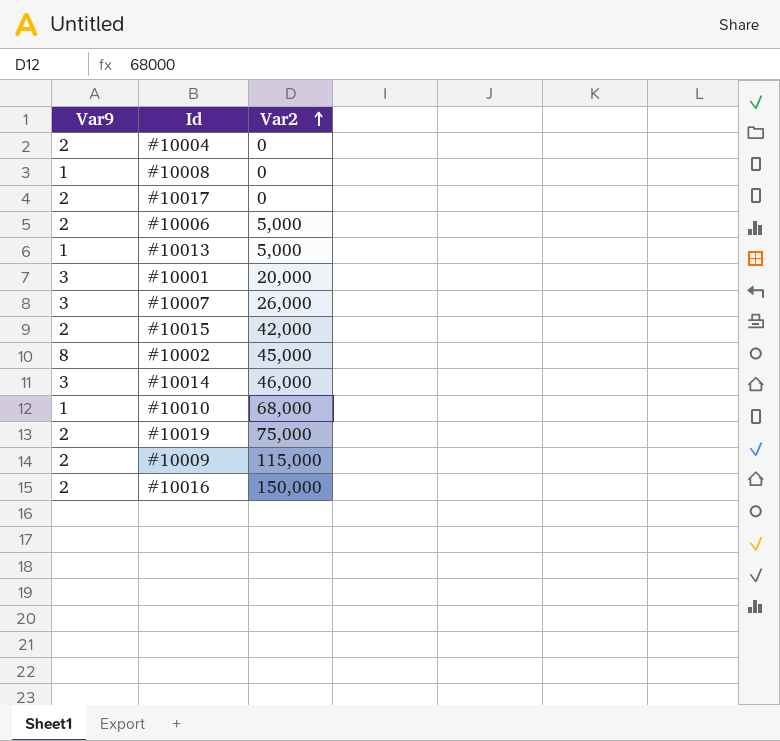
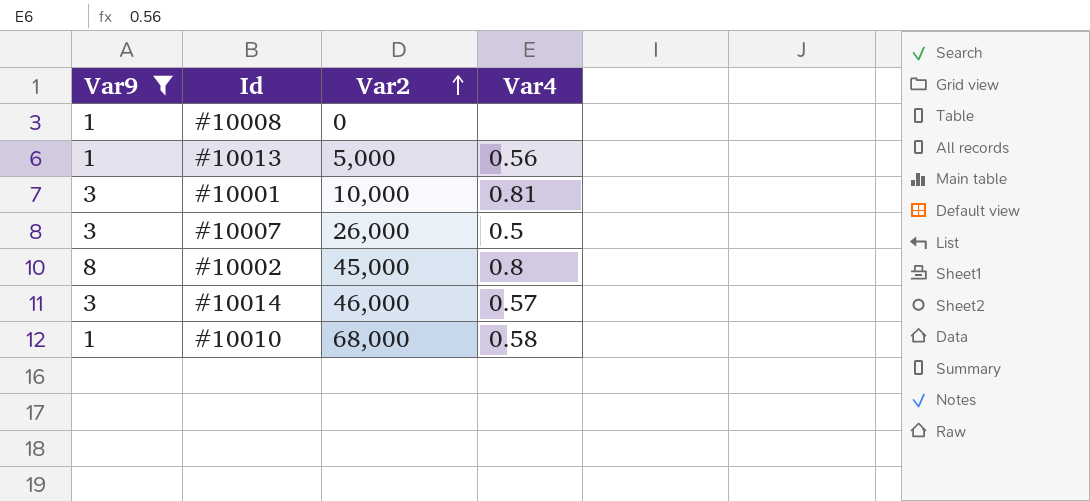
filter: none -> Var9 != 2
column Var4 | position: none -> 4
#10001 | Var2: 20,000 -> 10,000

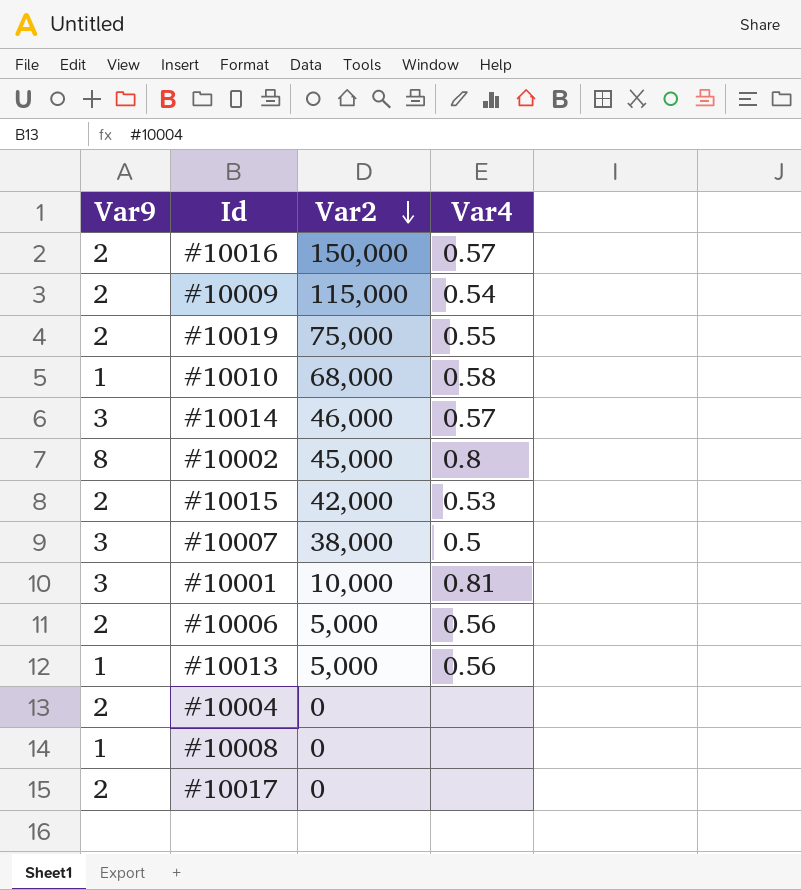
filter: Var9 != 2 -> none
row order: Var2 ascending -> Var2 descending
#10007 | Var2: 26,000 -> 38,000

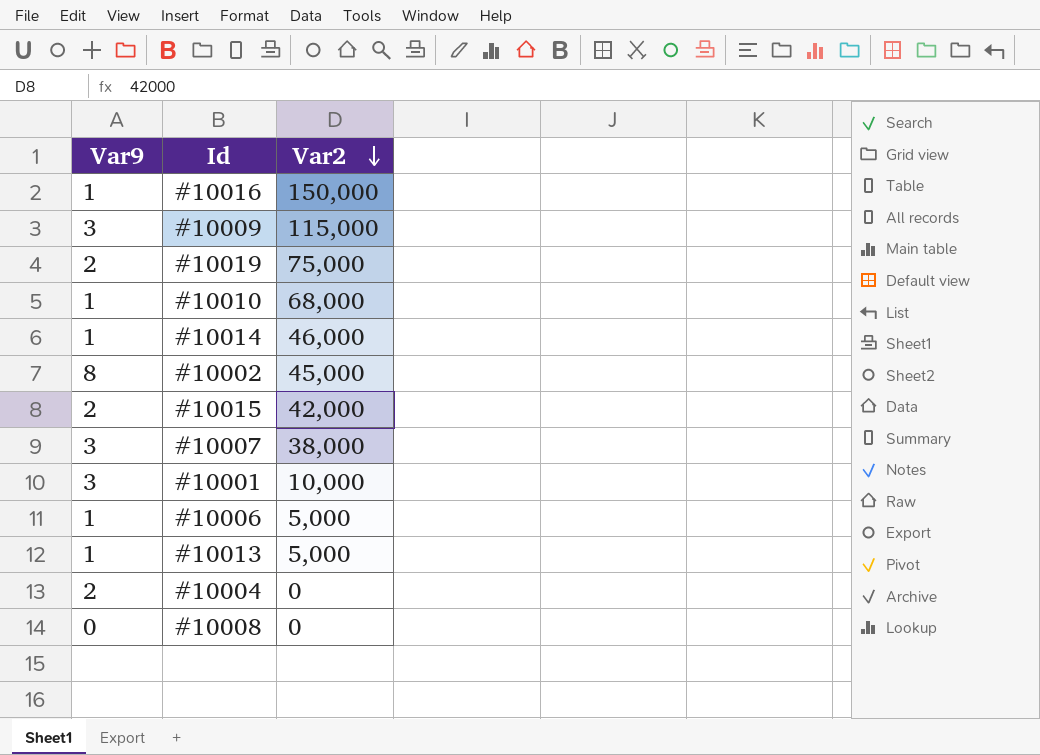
column Var4 | position: 4 -> none
row #10017: 2 | 0 | none -> none
#10016 | Var9: 2 -> 1
#10009 | Var9: 2 -> 3
#10014 | Var9: 3 -> 1
#10006 | Var9: 2 -> 1
#10008 | Var9: 1 -> 0

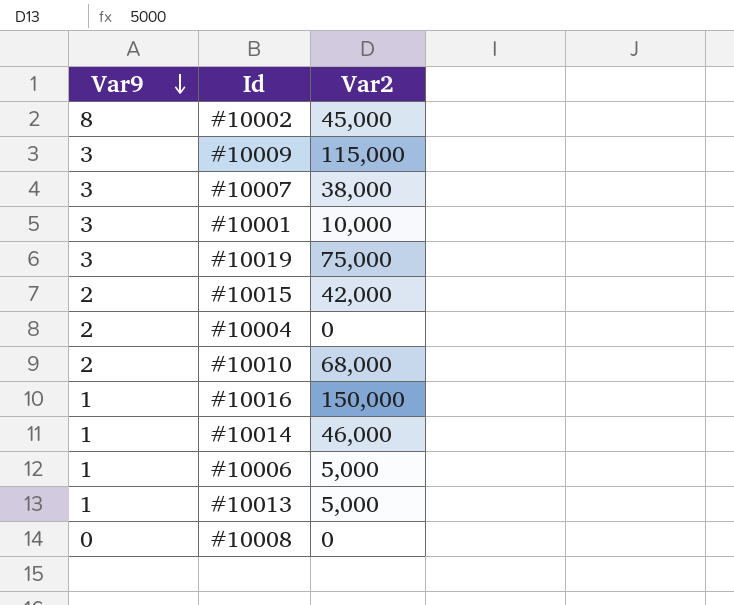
row order: Var2 descending -> Var9 descending
#10019 | Var9: 2 -> 3
#10010 | Var9: 1 -> 2

